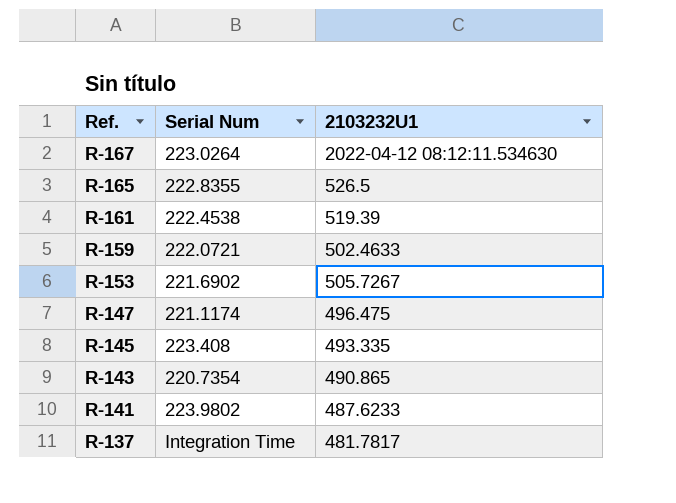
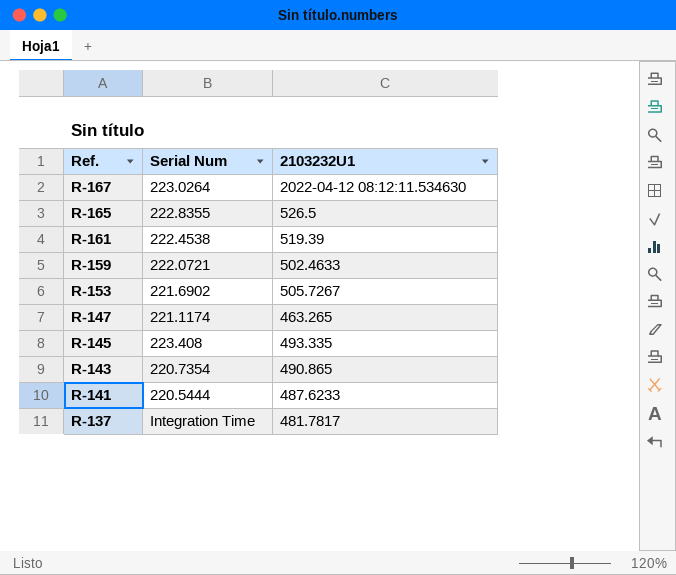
R-147 | 2103232U1: 496.475 -> 463.265
R-141 | Serial Num: 223.9802 -> 220.5444

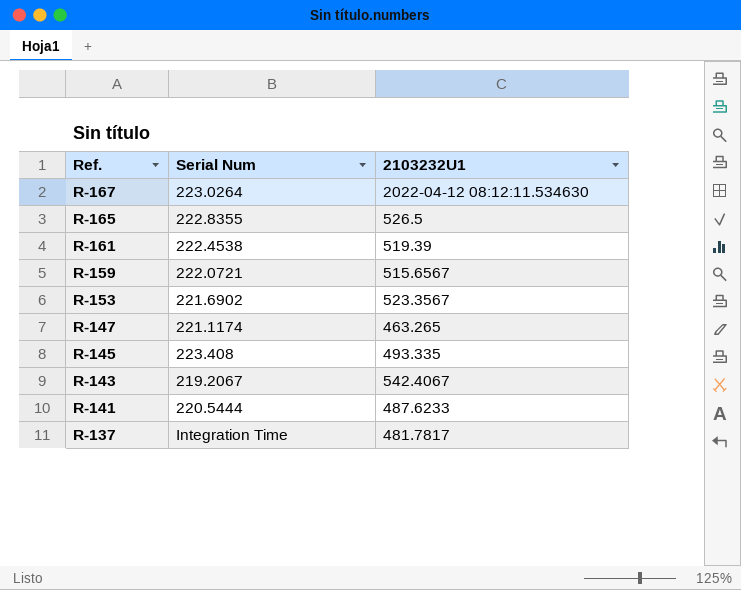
R-159 | 2103232U1: 502.4633 -> 515.6567
R-153 | 2103232U1: 505.7267 -> 523.3567
R-143 | Serial Num: 220.7354 -> 219.2067
R-143 | 2103232U1: 490.865 -> 542.4067

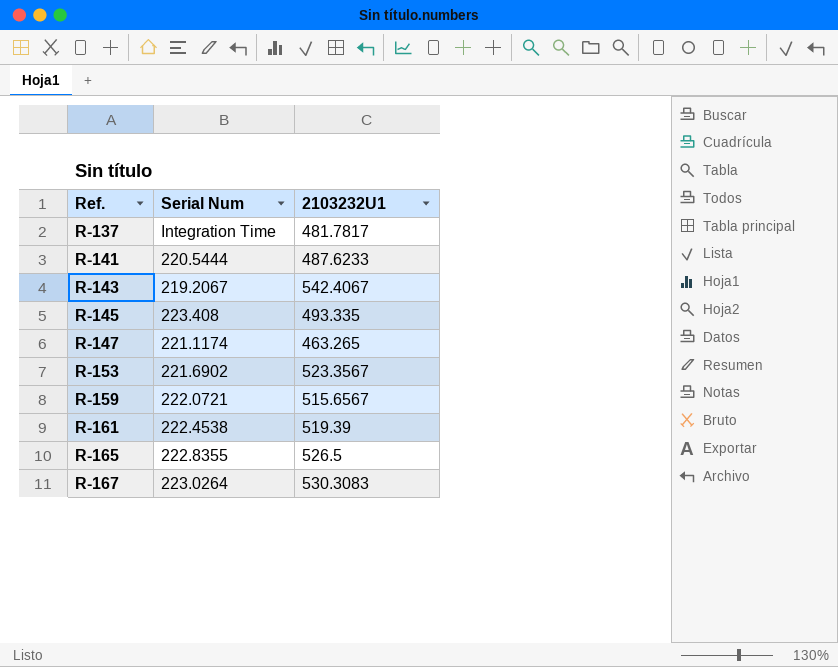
row order: Ref. descending -> Ref. ascending
R-167 | 2103232U1: 2022-04-12 08:12:11.534630 -> 530.3083

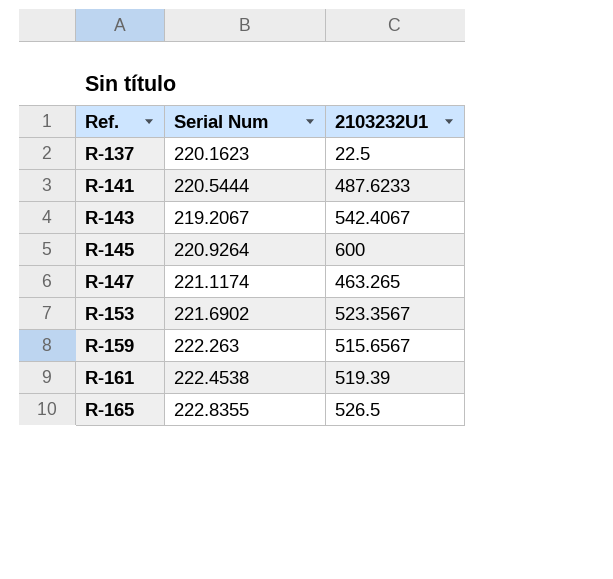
row R-167: 223.0264 | 530.3083 -> none
R-137 | Serial Num: Integration Time -> 220.1623
R-137 | 2103232U1: 481.7817 -> 22.5
R-145 | Serial Num: 223.408 -> 220.9264
R-145 | 2103232U1: 493.335 -> 600
R-159 | Serial Num: 222.0721 -> 222.263

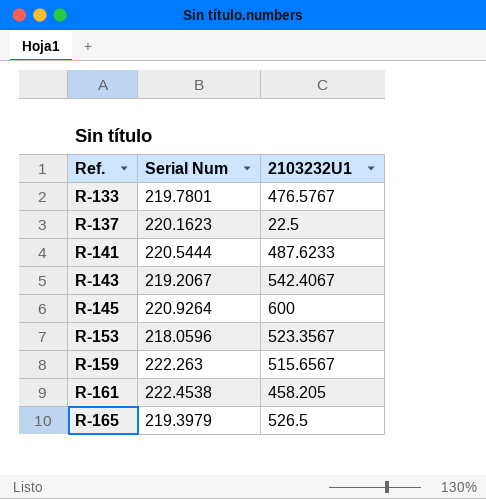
row R-147: 221.1174 | 463.265 -> none
row R-133: none -> 219.7801 | 476.5767
R-153 | Serial Num: 221.6902 -> 218.0596
R-161 | 2103232U1: 519.39 -> 458.205
R-165 | Serial Num: 222.8355 -> 219.3979

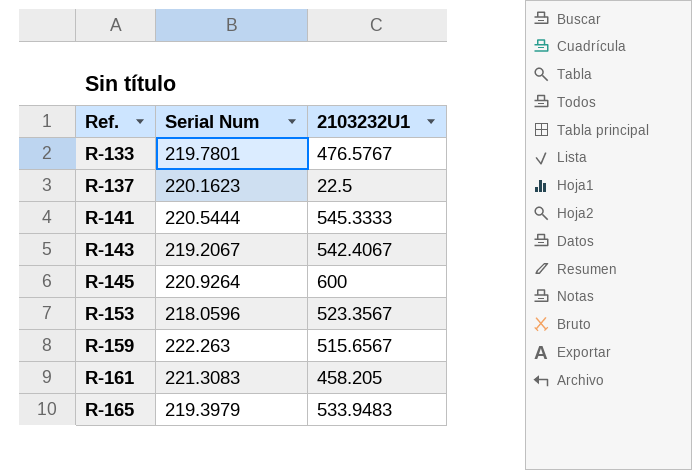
R-141 | 2103232U1: 487.6233 -> 545.3333
R-161 | Serial Num: 222.4538 -> 221.3083
R-165 | 2103232U1: 526.5 -> 533.9483

